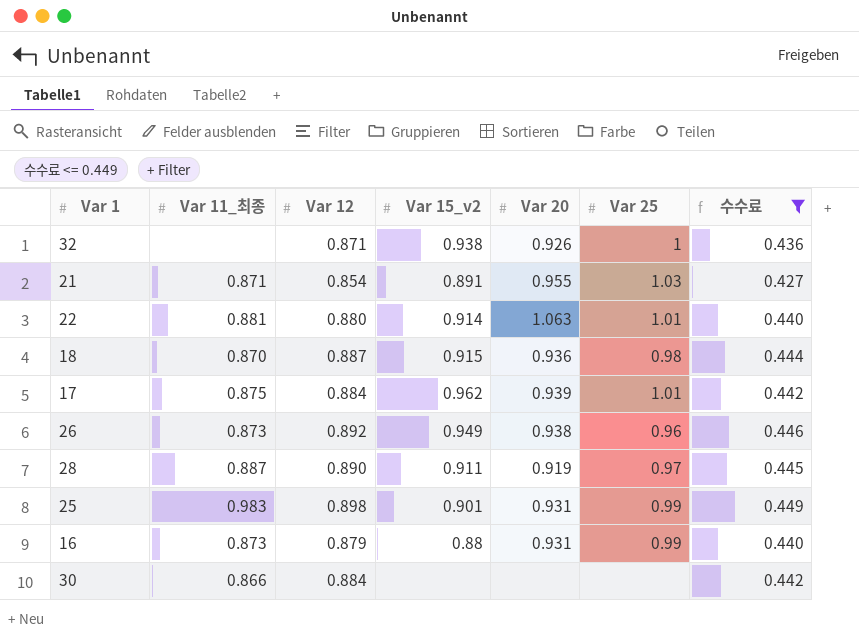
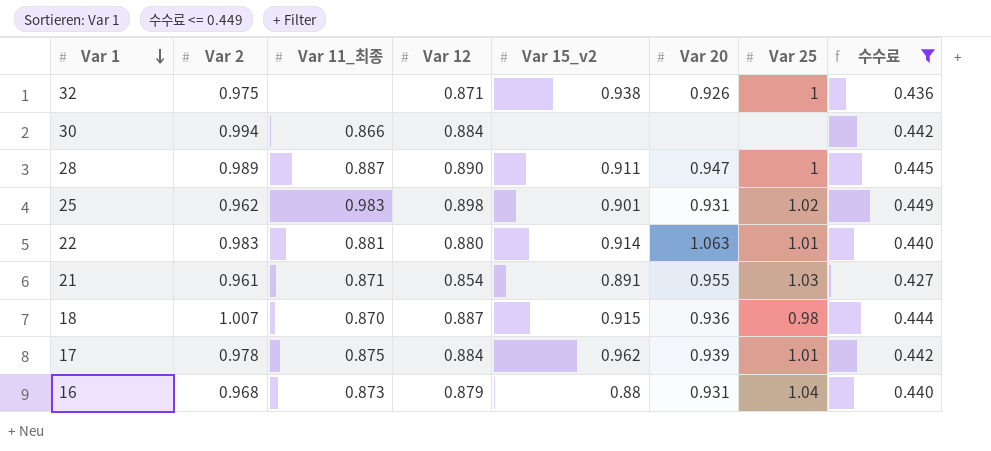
row order: none -> Var 1 descending
column Var 2 | position: none -> 2
row 26: 0.873 | 0.892 | 0.949 | 0.938 | 0.96 | 0.446 -> none
28 | Var 20: 0.919 -> 0.947
28 | Var 25: 0.97 -> 1
25 | Var 25: 0.99 -> 1.02
16 | Var 25: 0.99 -> 1.04

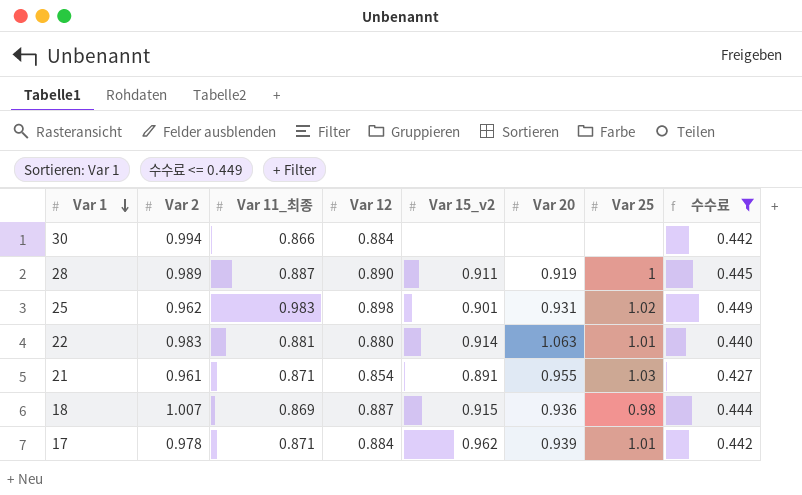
row 32: 0.975 | none | 0.871 | 0.938 | 0.926 | 1 | 0.436 -> none
row 16: 0.968 | 0.873 | 0.879 | 0.88 | 0.931 | 1.04 | 0.440 -> none
28 | Var 20: 0.947 -> 0.919
18 | Var 11_최종: 0.870 -> 0.869
17 | Var 11_최종: 0.875 -> 0.871

